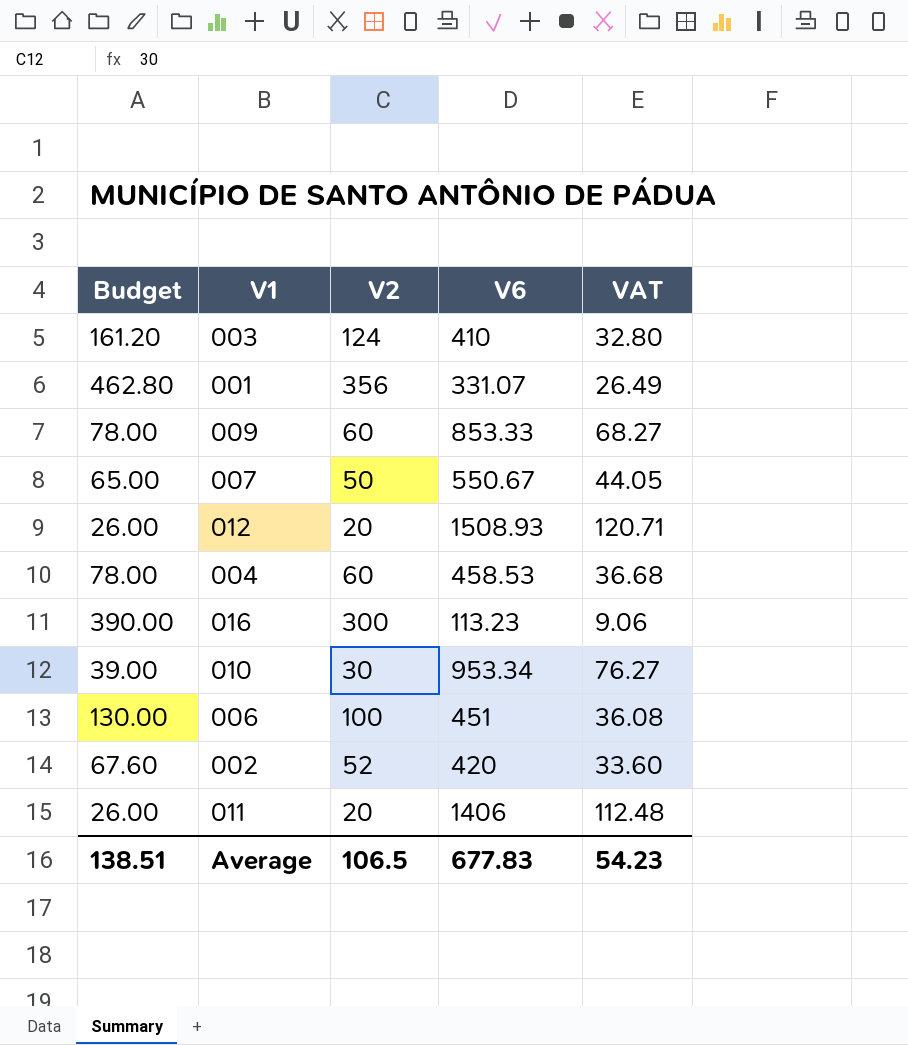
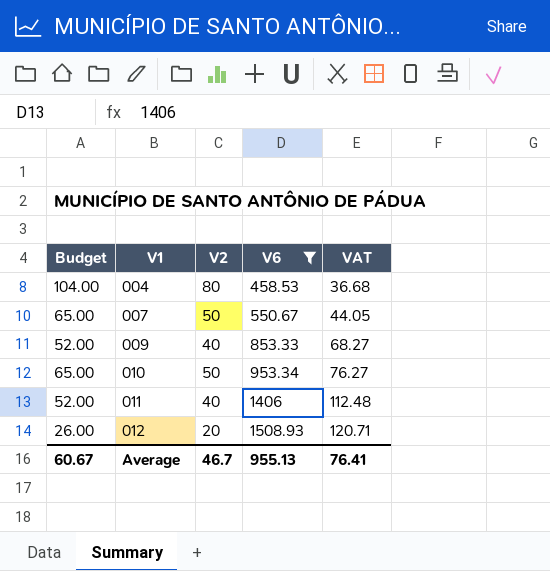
filter: none -> V6 >= 458.53
row order: none -> V1 ascending
004 | Budget: 78.00 -> 104.00
004 | V2: 60 -> 80
009 | Budget: 78.00 -> 52.00
009 | V2: 60 -> 40
010 | Budget: 39.00 -> 65.00
010 | V2: 30 -> 50
011 | Budget: 26.00 -> 52.00
011 | V2: 20 -> 40
Average | Budget: 138.51 -> 60.67
Average | V2: 106.5 -> 46.7
Average | V6: 677.83 -> 955.13
Average | VAT: 54.23 -> 76.41

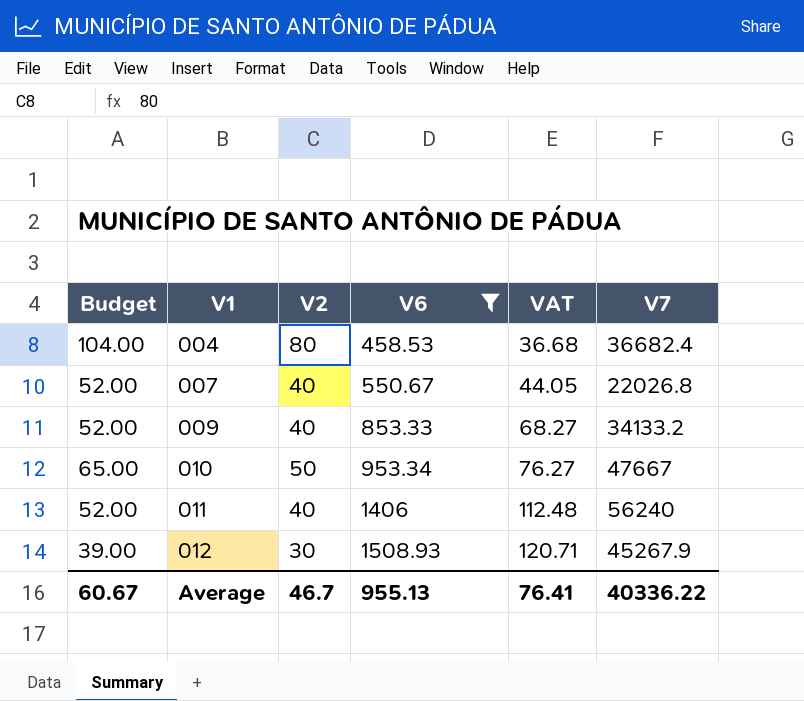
column V7 | formula: none -> [V2] * [V6]
007 | Budget: 65.00 -> 52.00
007 | V2: 50 -> 40
012 | Budget: 26.00 -> 39.00
012 | V2: 20 -> 30

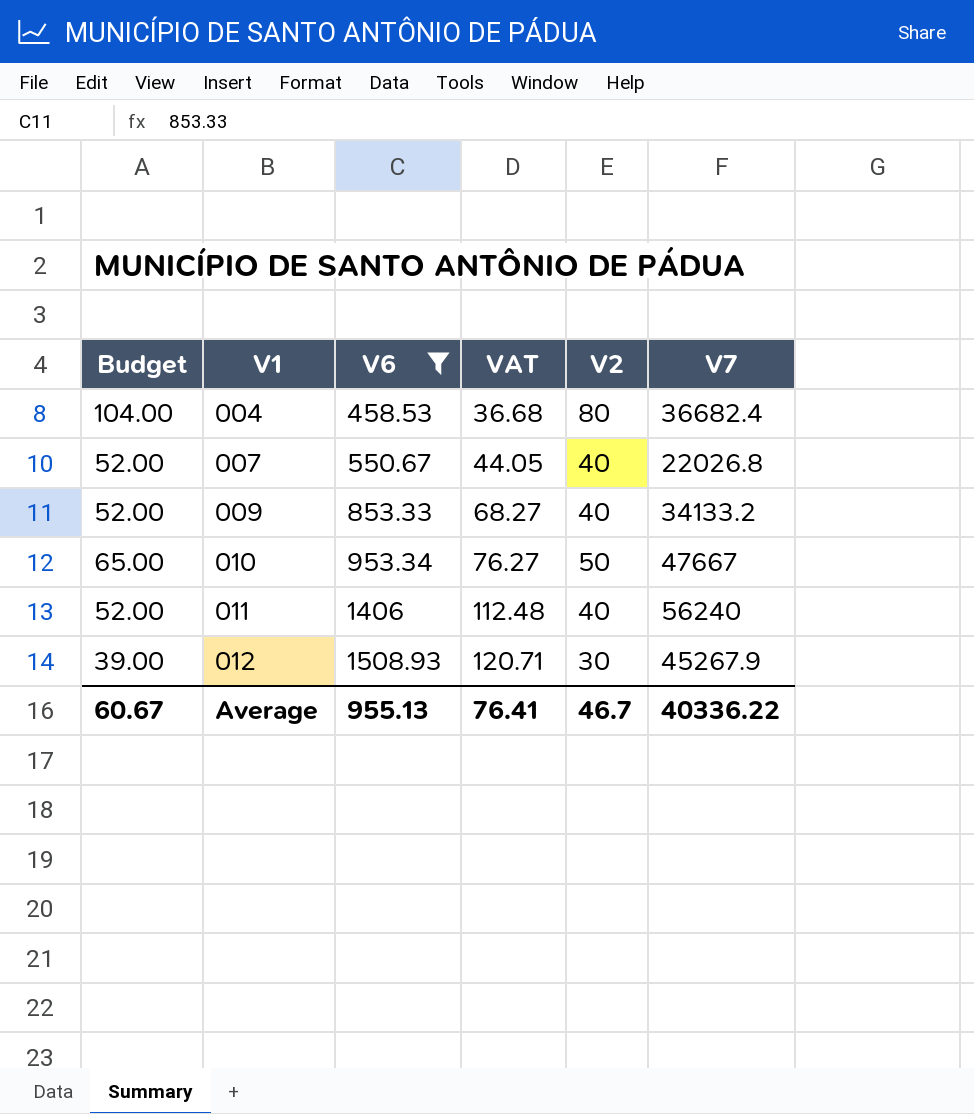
column V2 | position: 3 -> 5

